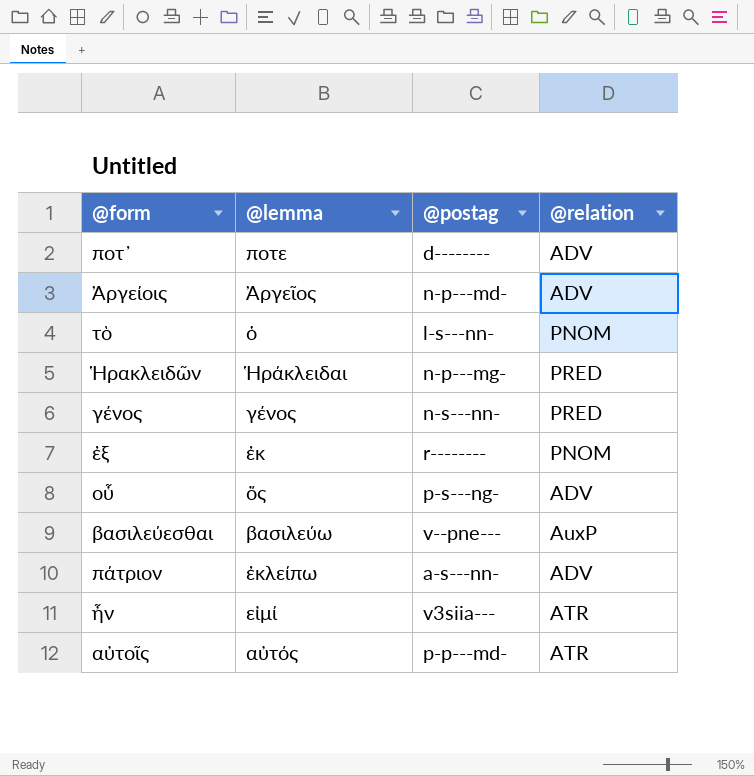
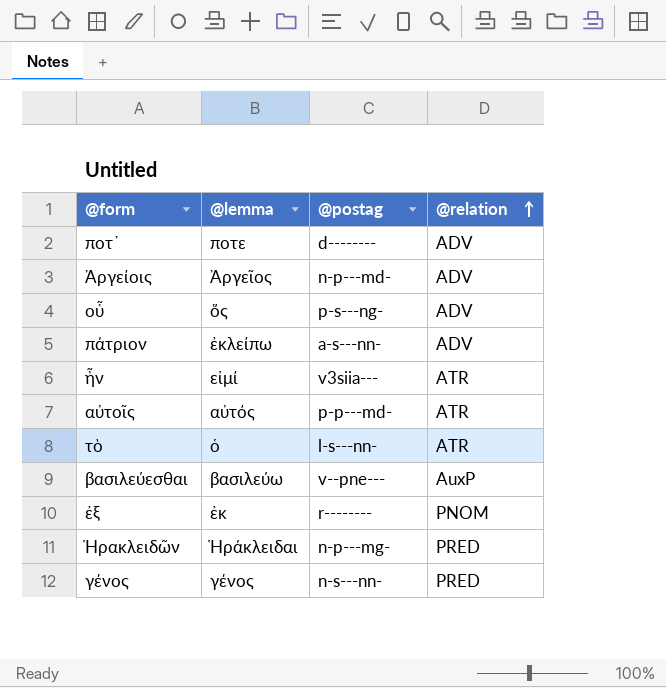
row order: none -> @relation ascending
τὸ | @relation: PNOM -> ATR

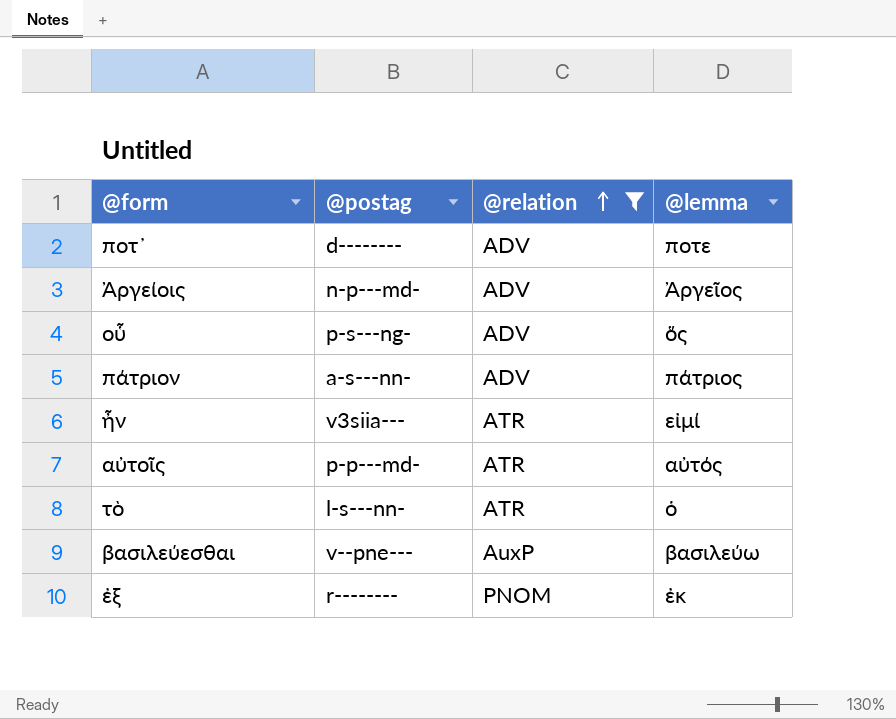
filter: none -> @relation != PRED
column @lemma | position: 2 -> 4
πάτριον | @lemma: ἐκλείπω -> πάτριος

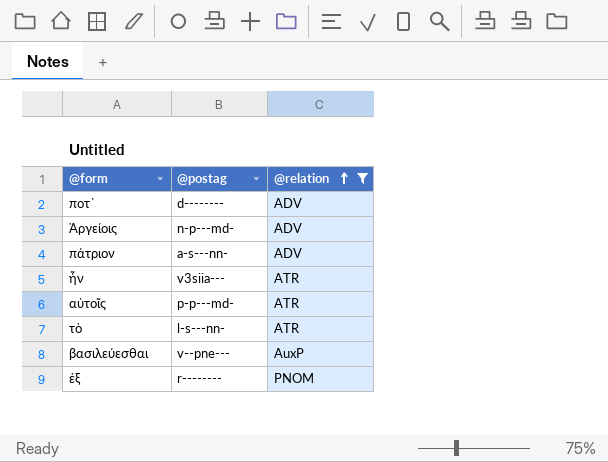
column @lemma | position: 4 -> none
row οὗ: p-s---ng- | ADV | ὅς -> none

